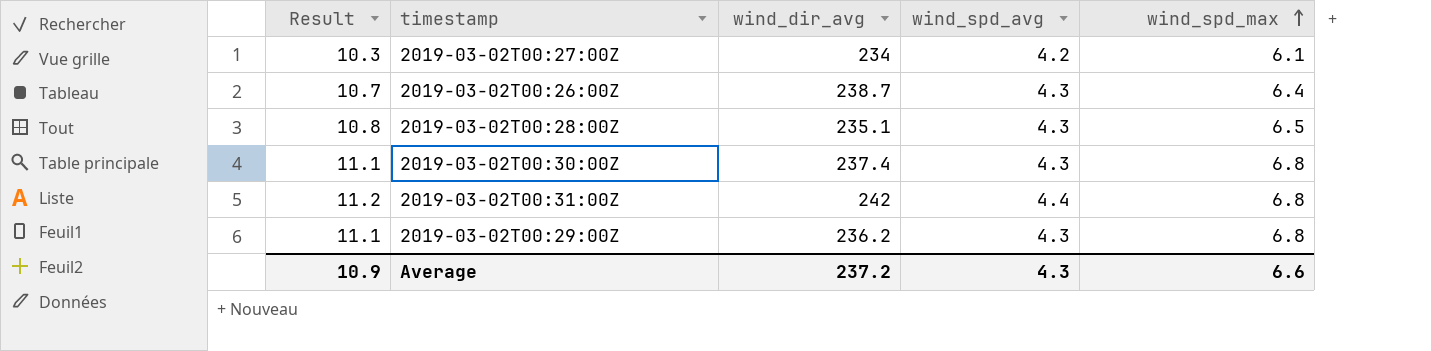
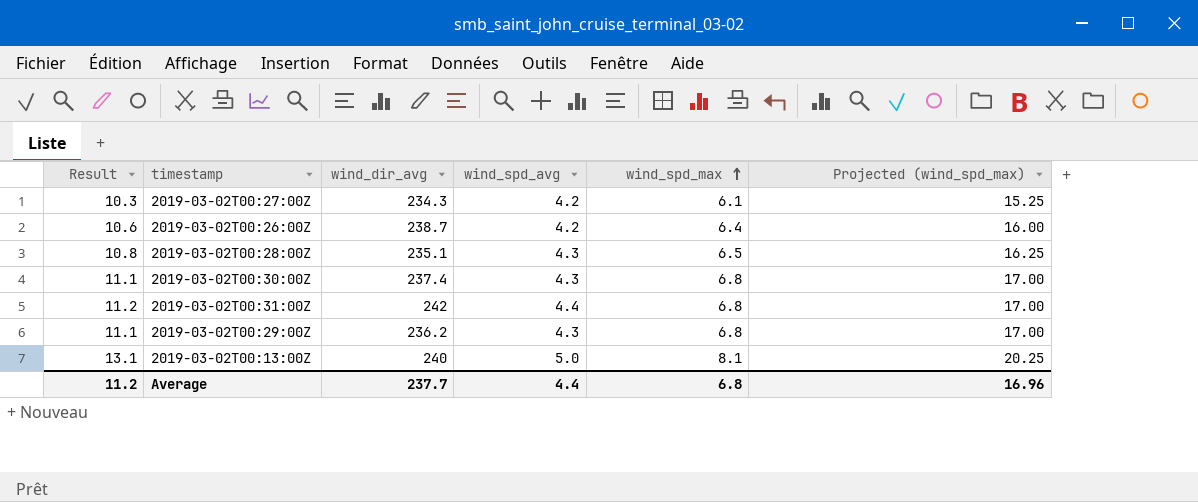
column Projected (wind_spd_max) | formula: none -> [wind_spd_max] * 2.5
2019-03-02T00:27:00Z | wind_dir_avg: 234 -> 234.3
2019-03-02T00:26:00Z | Result: 10.7 -> 10.6
2019-03-02T00:26:00Z | wind_spd_avg: 4.3 -> 4.2
row 2019-03-02T00:13:00Z: none -> 13.1 | 240 | 5.0 | 8.1 | 20.25
Average | Result: 10.9 -> 11.2
Average | wind_dir_avg: 237.2 -> 237.7
Average | wind_spd_avg: 4.3 -> 4.4
Average | wind_spd_max: 6.6 -> 6.8

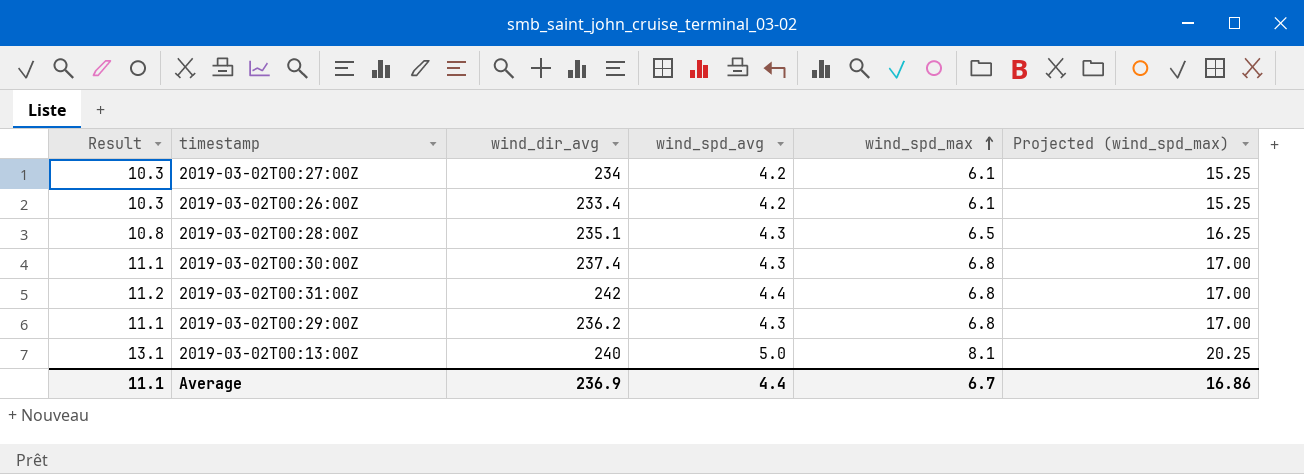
2019-03-02T00:27:00Z | wind_dir_avg: 234.3 -> 234
2019-03-02T00:26:00Z | Result: 10.6 -> 10.3
2019-03-02T00:26:00Z | wind_dir_avg: 238.7 -> 233.4
2019-03-02T00:26:00Z | wind_spd_max: 6.4 -> 6.1
2019-03-02T00:26:00Z | Projected (wind_spd_max): 16.00 -> 15.25
Average | Result: 11.2 -> 11.1
Average | wind_dir_avg: 237.7 -> 236.9
Average | wind_spd_max: 6.8 -> 6.7
Average | Projected (wind_spd_max): 16.96 -> 16.86

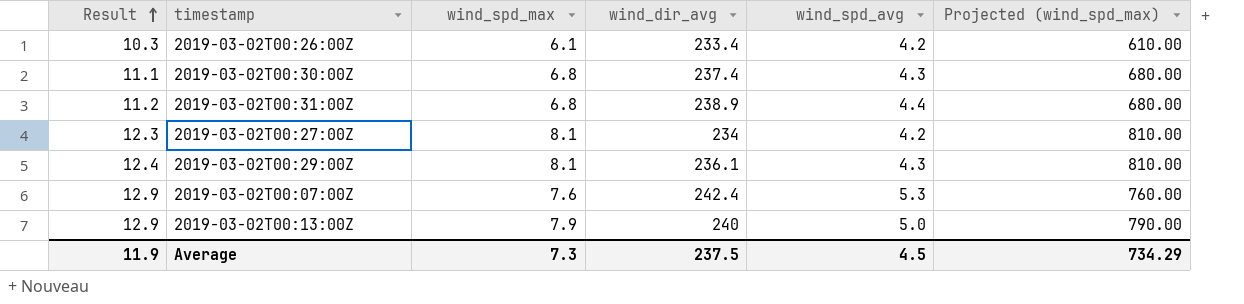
row order: wind_spd_max ascending -> Result ascending
column wind_spd_max | position: 5 -> 3
column Projected (wind_spd_max) | formula: [wind_spd_max] * 2.5 -> [wind_spd_max] * 100
row 2019-03-02T00:28:00Z: 10.8 | 235.1 | 4.3 | 6.5 | 16.25 -> none
2019-03-02T00:31:00Z | wind_dir_avg: 242 -> 238.9
2019-03-02T00:27:00Z | Result: 10.3 -> 12.3
2019-03-02T00:27:00Z | wind_spd_max: 6.1 -> 8.1
2019-03-02T00:29:00Z | Result: 11.1 -> 12.4
2019-03-02T00:29:00Z | wind_spd_max: 6.8 -> 8.1
2019-03-02T00:29:00Z | wind_dir_avg: 236.2 -> 236.1
row 2019-03-02T00:07:00Z: none -> 12.9 | 7.6 | 242.4 | 5.3 | 760.00
2019-03-02T00:13:00Z | Result: 13.1 -> 12.9
2019-03-02T00:13:00Z | wind_spd_max: 8.1 -> 7.9
Average | Result: 11.1 -> 11.9
Average | wind_spd_max: 6.7 -> 7.3
Average | wind_dir_avg: 236.9 -> 237.5
Average | wind_spd_avg: 4.4 -> 4.5
Average | Projected (wind_spd_max): 16.86 -> 734.29

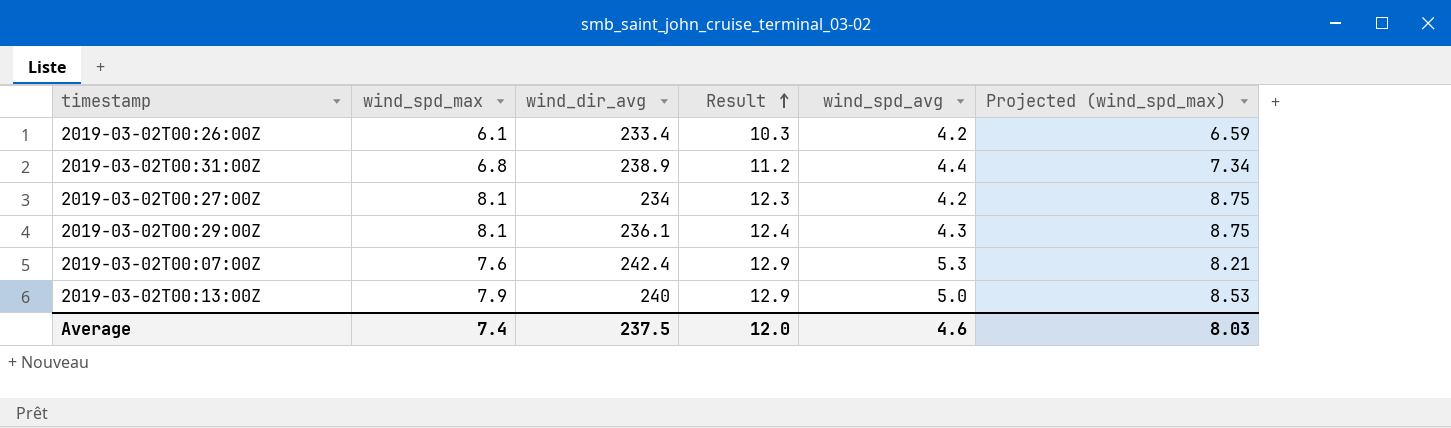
column Result | position: 1 -> 4
column Projected (wind_spd_max) | formula: [wind_spd_max] * 100 -> [wind_spd_max] * 1.08
row 2019-03-02T00:30:00Z: 11.1 | 6.8 | 237.4 | 4.3 | 680.00 -> none
Average | wind_spd_max: 7.3 -> 7.4
Average | Result: 11.9 -> 12.0
Average | wind_spd_avg: 4.5 -> 4.6
Average | Projected (wind_spd_max): 734.29 -> 8.03

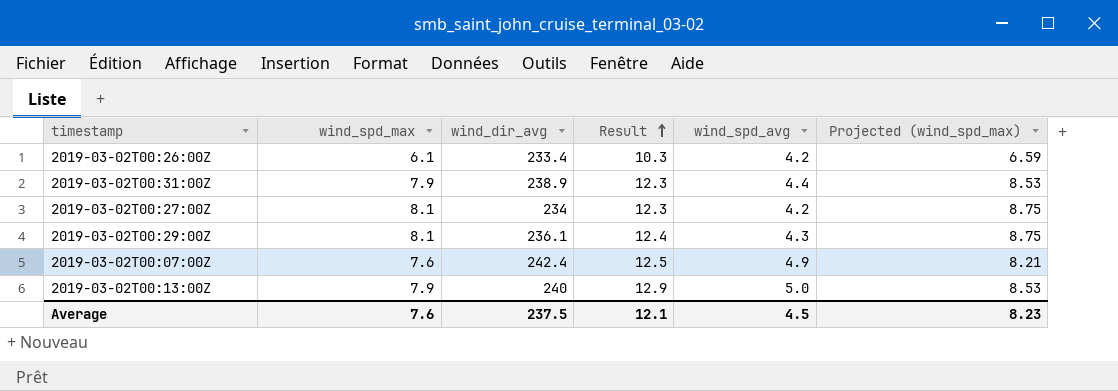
2019-03-02T00:31:00Z | wind_spd_max: 6.8 -> 7.9
2019-03-02T00:31:00Z | Result: 11.2 -> 12.3
2019-03-02T00:31:00Z | Projected (wind_spd_max): 7.34 -> 8.53
2019-03-02T00:07:00Z | Result: 12.9 -> 12.5
2019-03-02T00:07:00Z | wind_spd_avg: 5.3 -> 4.9
Average | wind_spd_max: 7.4 -> 7.6
Average | Result: 12.0 -> 12.1
Average | wind_spd_avg: 4.6 -> 4.5
Average | Projected (wind_spd_max): 8.03 -> 8.23

